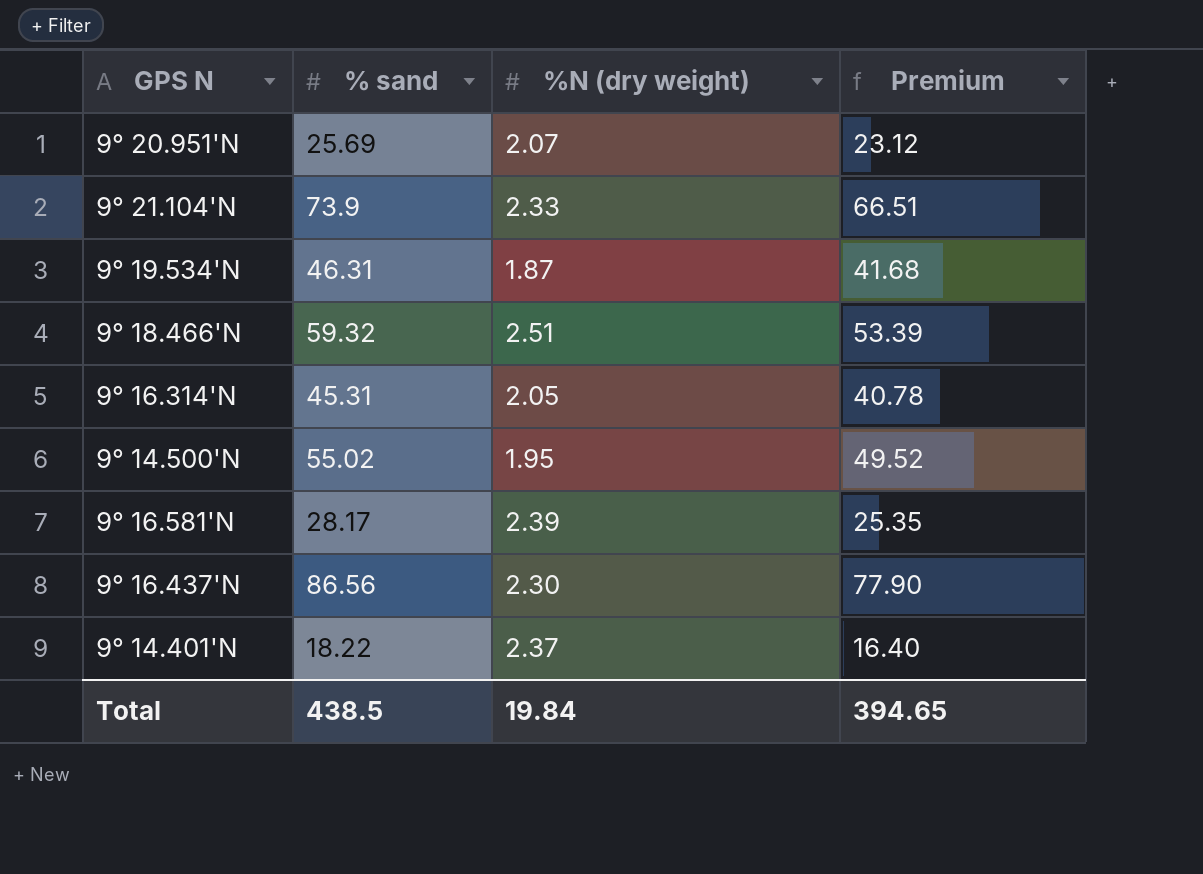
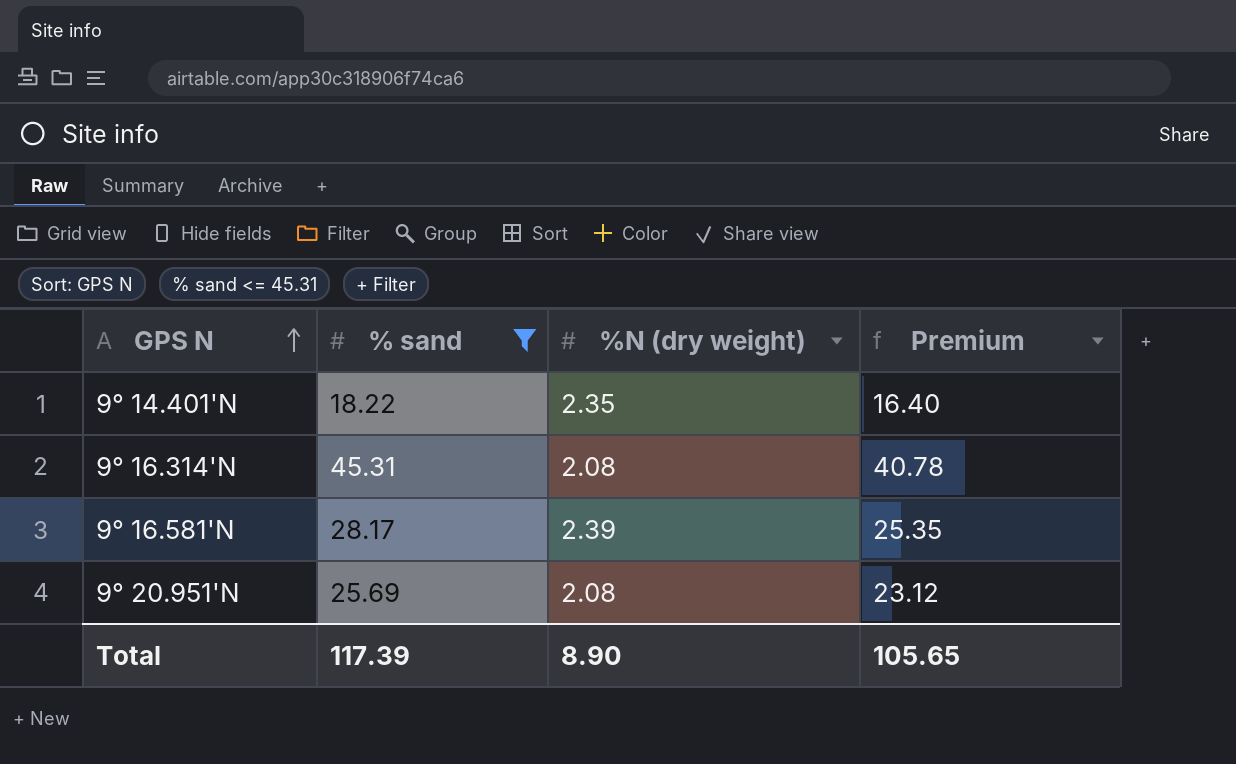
filter: none -> % sand <= 45.31
row order: none -> GPS N ascending
9° 14.401'N | %N (dry weight): 2.37 -> 2.35
9° 16.314'N | %N (dry weight): 2.05 -> 2.08
9° 20.951'N | %N (dry weight): 2.07 -> 2.08
Total | % sand: 438.5 -> 117.39
Total | %N (dry weight): 19.84 -> 8.90
Total | Premium: 394.65 -> 105.65

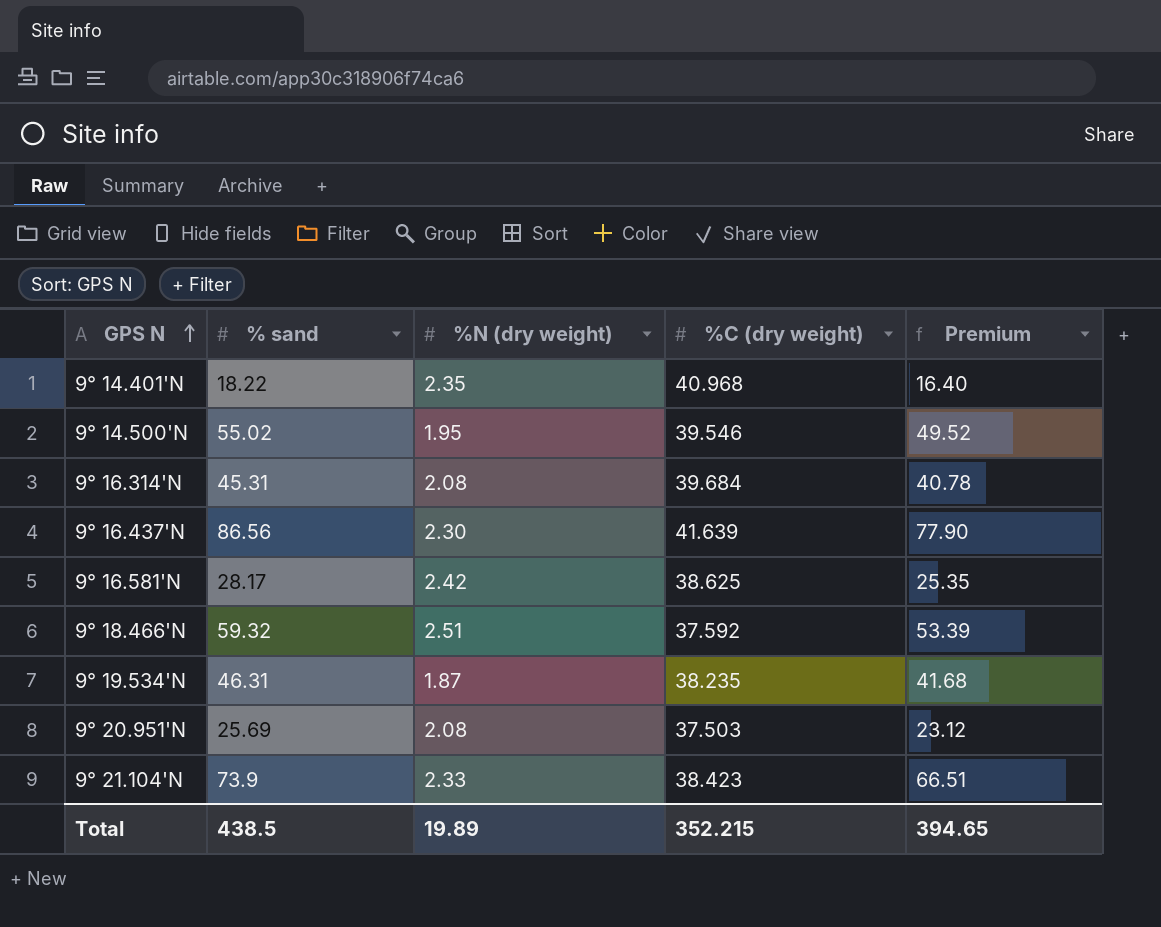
filter: % sand <= 45.31 -> none
column %C (dry weight) | position: none -> 4
9° 16.581'N | %N (dry weight): 2.39 -> 2.42
Total | % sand: 117.39 -> 438.5
Total | %N (dry weight): 8.90 -> 19.89
Total | Premium: 105.65 -> 394.65

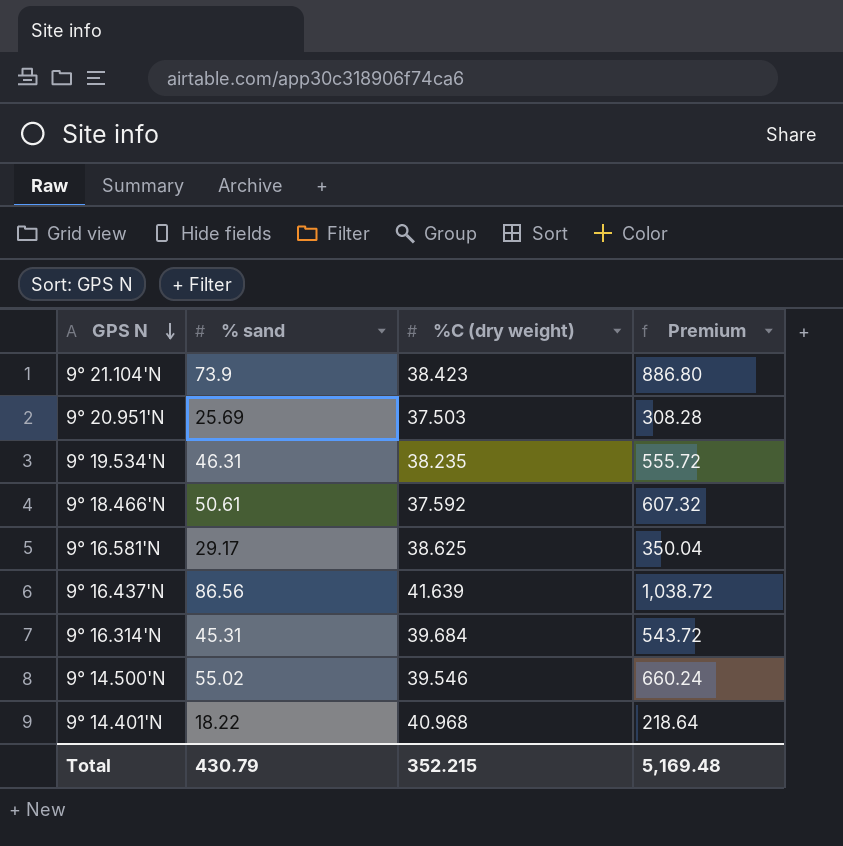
row order: GPS N ascending -> GPS N descending
column %N (dry weight) | position: 3 -> none
column Premium | formula: [% sand] * 0.9 -> [% sand] * 12
9° 18.466'N | % sand: 59.32 -> 50.61
9° 16.581'N | % sand: 28.17 -> 29.17
Total | % sand: 438.5 -> 430.79
Total | Premium: 394.65 -> 5,169.48

